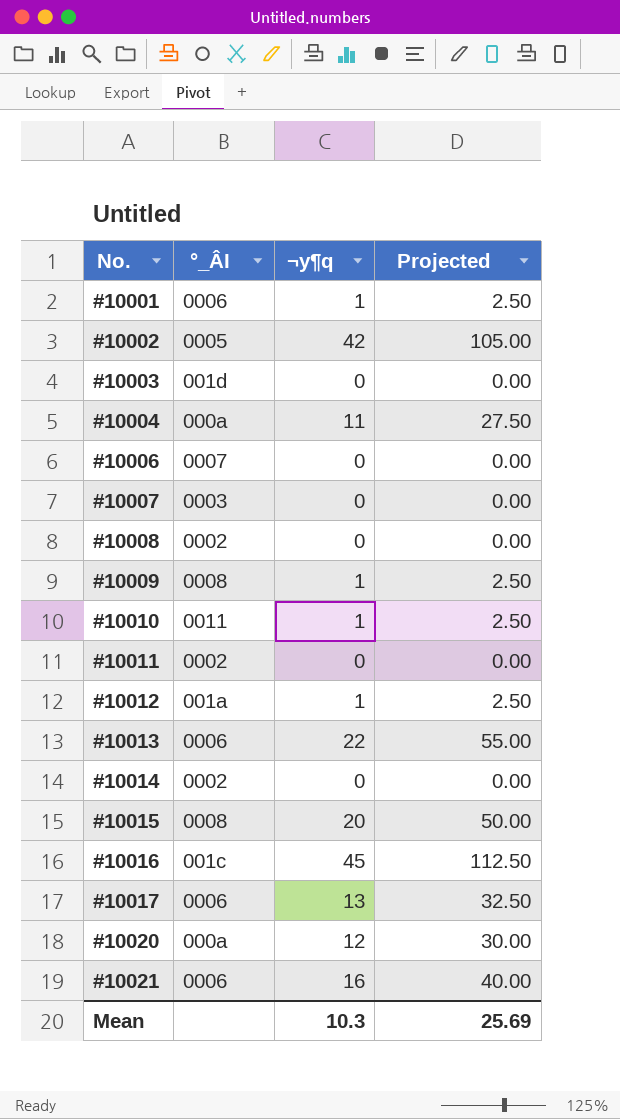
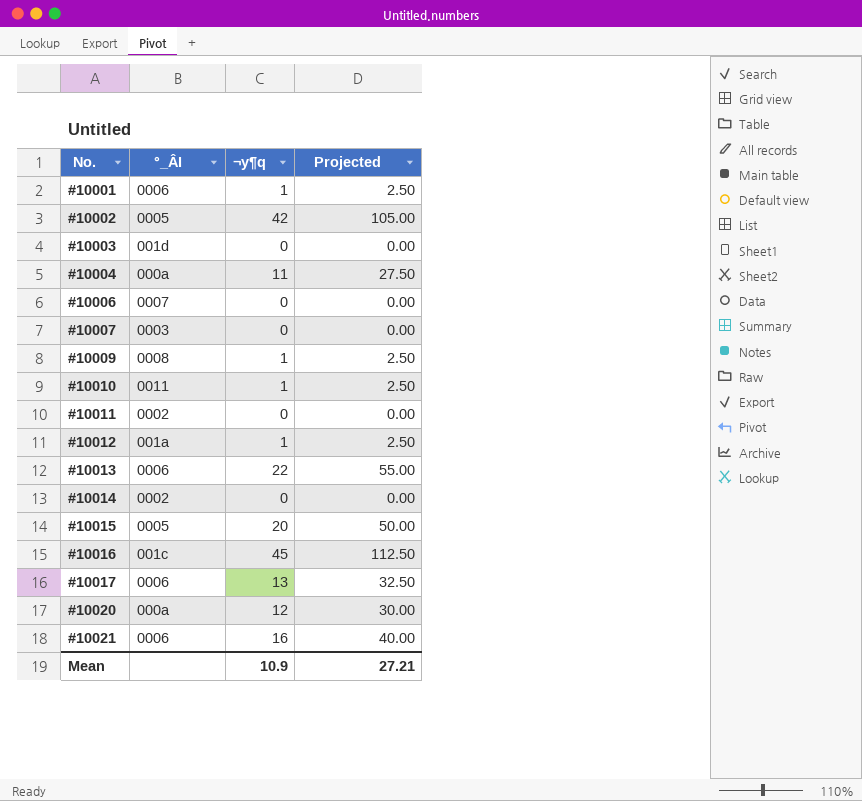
row #10008: 0002 | 0 | 0.00 -> none
#10015 | °_ÂI: 0008 -> 0005
Mean | ¬y¶q: 10.3 -> 10.9
Mean | Projected: 25.69 -> 27.21

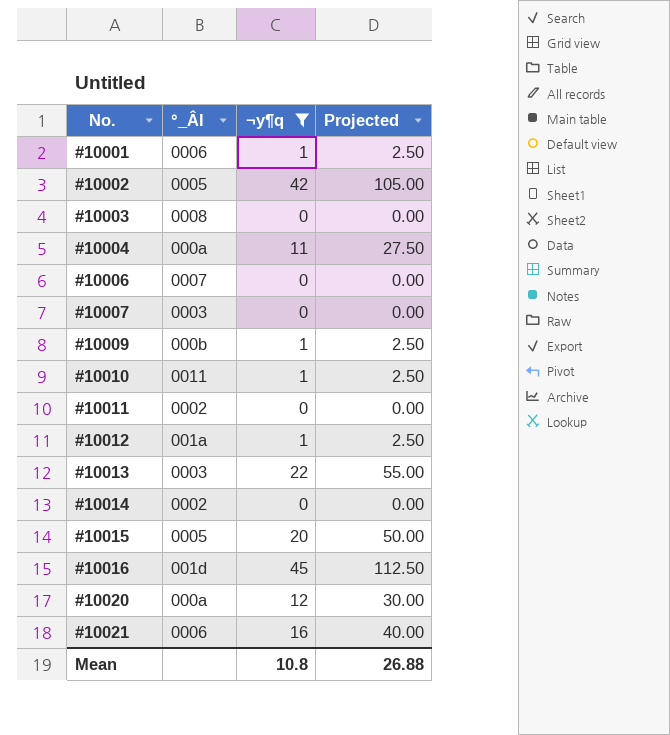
filter: none -> ¬y¶q != 13
#10003 | °_ÂI: 001d -> 0008
#10009 | °_ÂI: 0008 -> 000b
#10013 | °_ÂI: 0006 -> 0003
#10016 | °_ÂI: 001c -> 001d
Mean | ¬y¶q: 10.9 -> 10.8
Mean | Projected: 27.21 -> 26.88

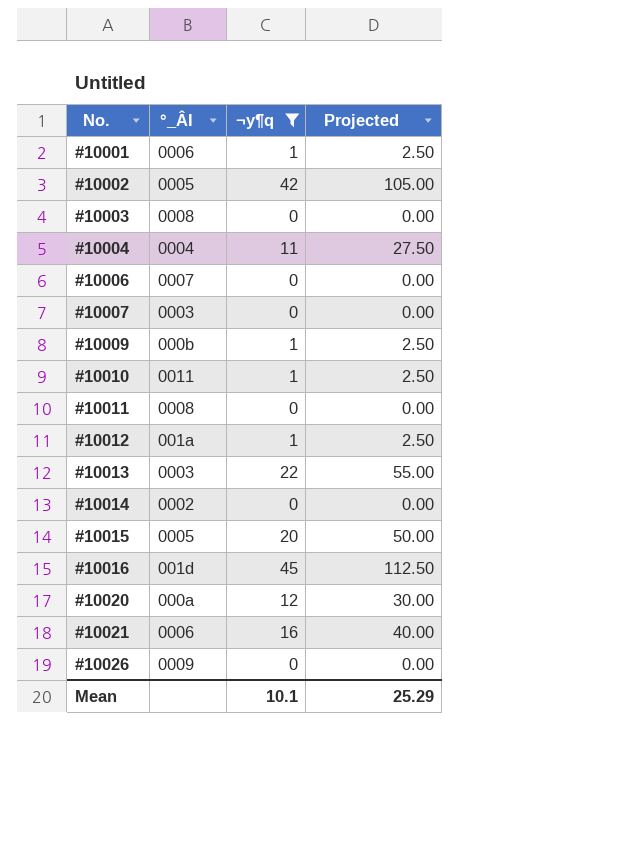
#10004 | °_ÂI: 000a -> 0004
#10011 | °_ÂI: 0002 -> 0008
row #10026: none -> 0009 | 0 | 0.00
Mean | ¬y¶q: 10.8 -> 10.1
Mean | Projected: 26.88 -> 25.29

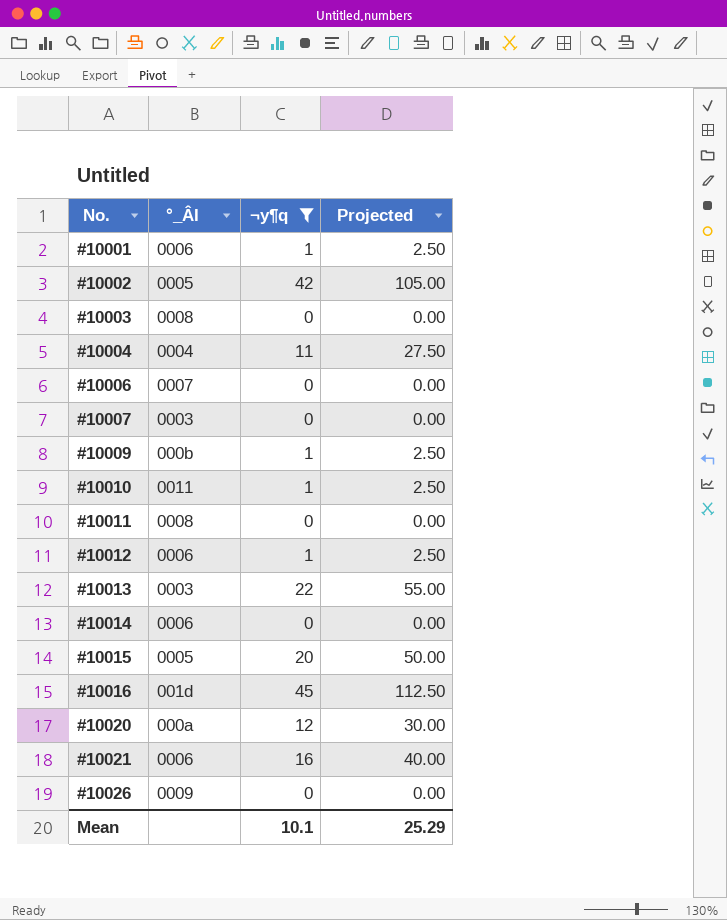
#10012 | °_ÂI: 001a -> 0006
#10014 | °_ÂI: 0002 -> 0006

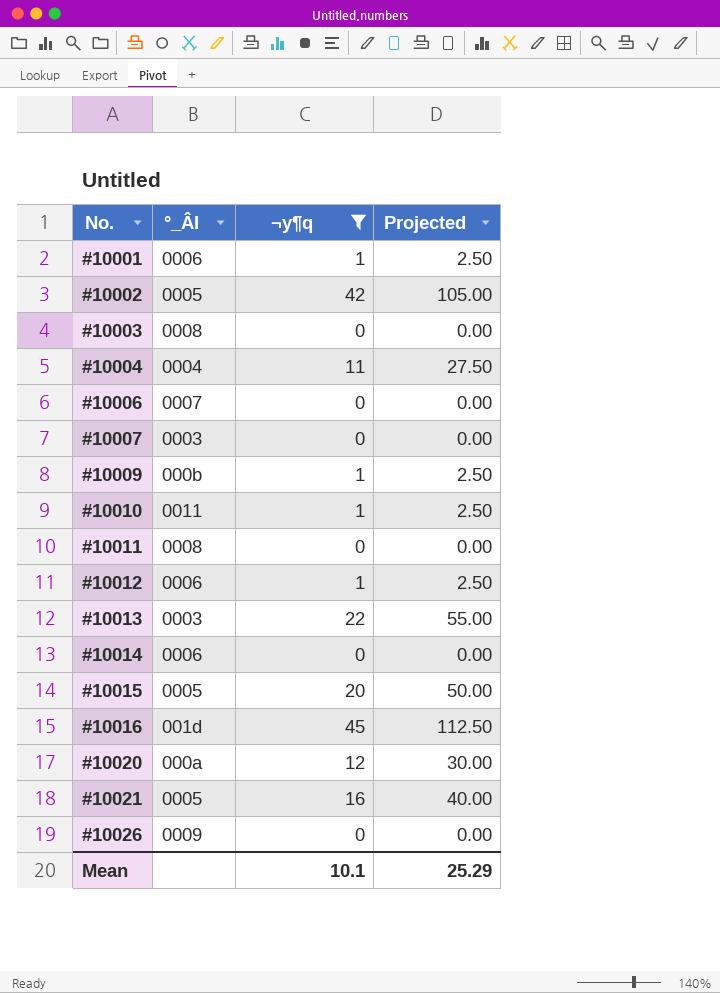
#10021 | °_ÂI: 0006 -> 0005

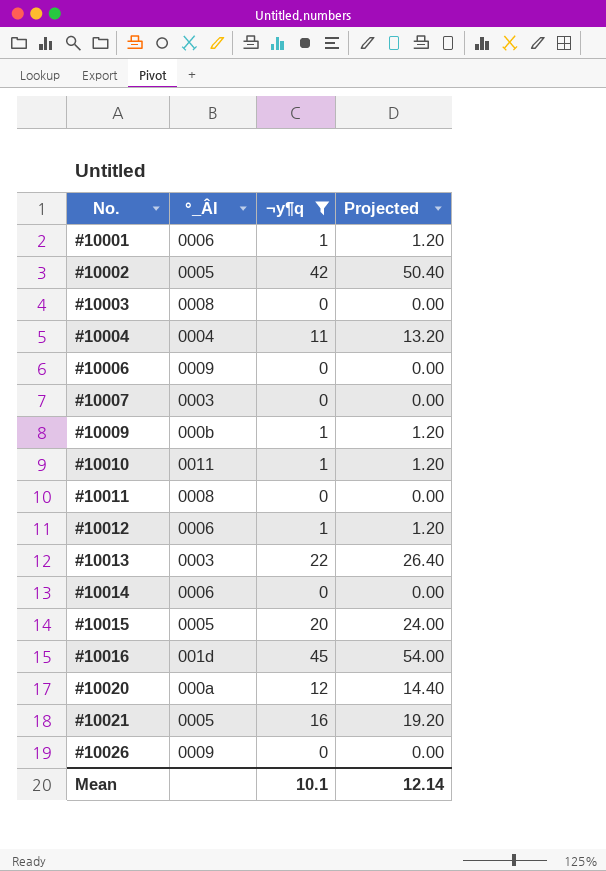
column Projected | formula: [¬y¶q] * 2.5 -> [¬y¶q] * 1.2
#10006 | °_ÂI: 0007 -> 0009
Mean | Projected: 25.29 -> 12.14

